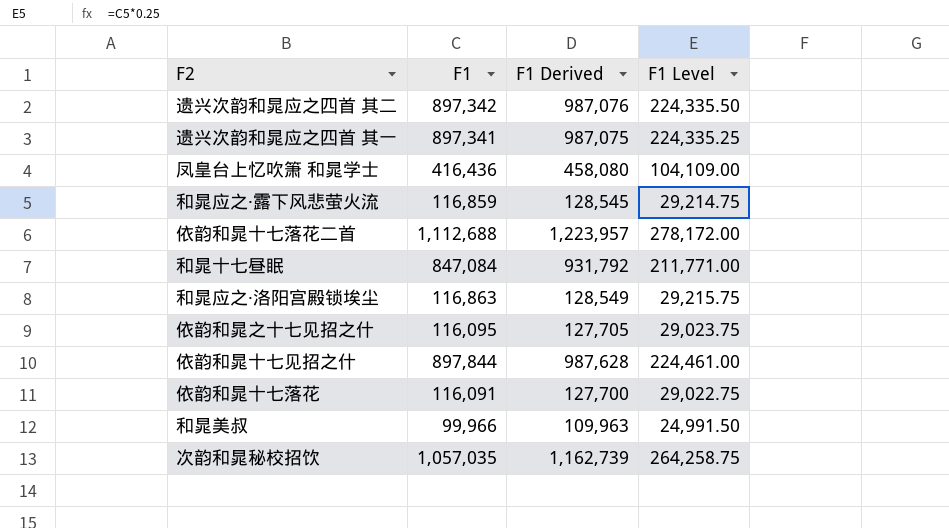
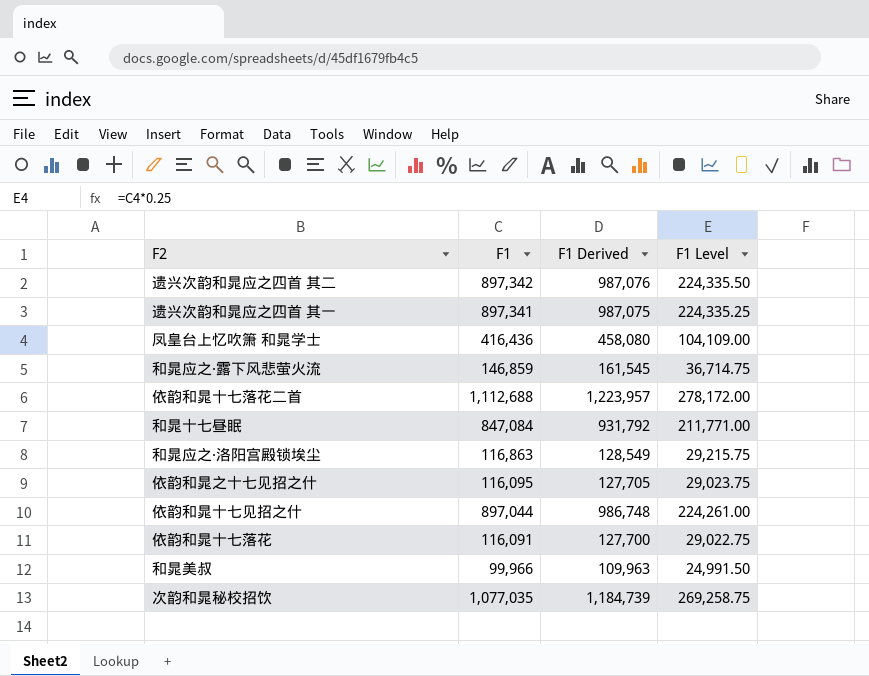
和晁应之·露下风悲萤火流 | F1: 116,859 -> 146,859
和晁应之·露下风悲萤火流 | F1 Derived: 128,545 -> 161,545
和晁应之·露下风悲萤火流 | F1 Level: 29,214.75 -> 36,714.75
依韵和晁十七见招之什 | F1: 897,844 -> 897,044
依韵和晁十七见招之什 | F1 Derived: 987,628 -> 986,748
依韵和晁十七见招之什 | F1 Level: 224,461.00 -> 224,261.00
次韵和晁秘校招饮 | F1: 1,057,035 -> 1,077,035
次韵和晁秘校招饮 | F1 Derived: 1,162,739 -> 1,184,739
次韵和晁秘校招饮 | F1 Level: 264,258.75 -> 269,258.75

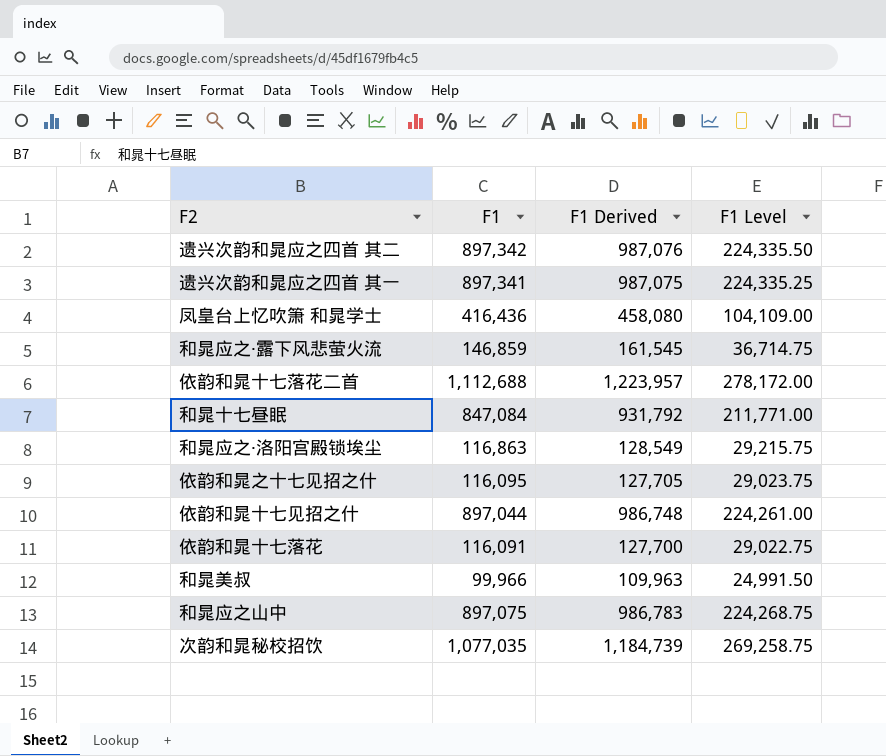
row 和晁应之山中: none -> 897,075 | 986,783 | 224,268.75

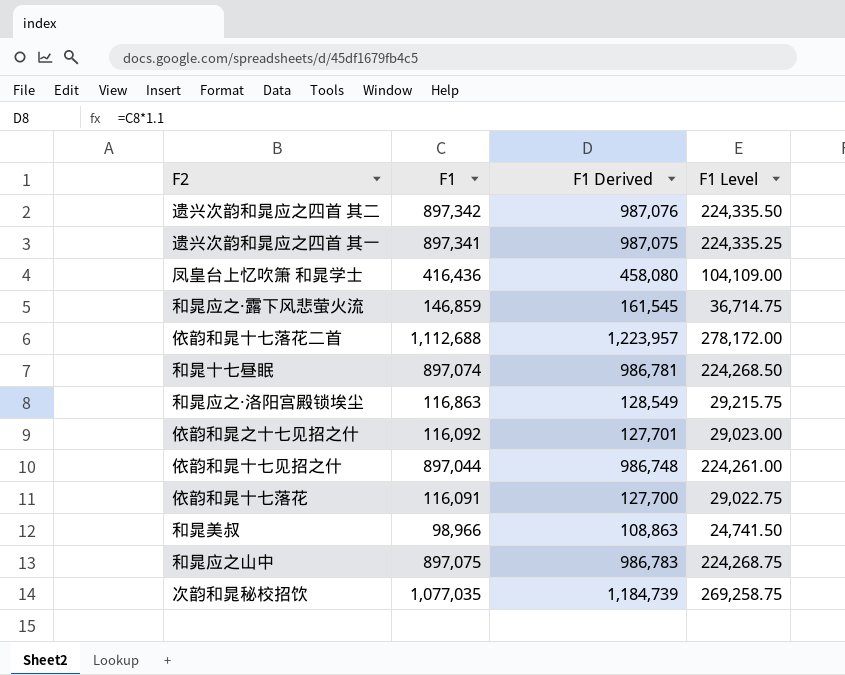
和晁十七昼眠 | F1: 847,084 -> 897,074
和晁十七昼眠 | F1 Derived: 931,792 -> 986,781
和晁十七昼眠 | F1 Level: 211,771.00 -> 224,268.50
依韵和晁之十七见招之什 | F1: 116,095 -> 116,092
依韵和晁之十七见招之什 | F1 Derived: 127,705 -> 127,701
依韵和晁之十七见招之什 | F1 Level: 29,023.75 -> 29,023.00
和晁美叔 | F1: 99,966 -> 98,966
和晁美叔 | F1 Derived: 109,963 -> 108,863
和晁美叔 | F1 Level: 24,991.50 -> 24,741.50

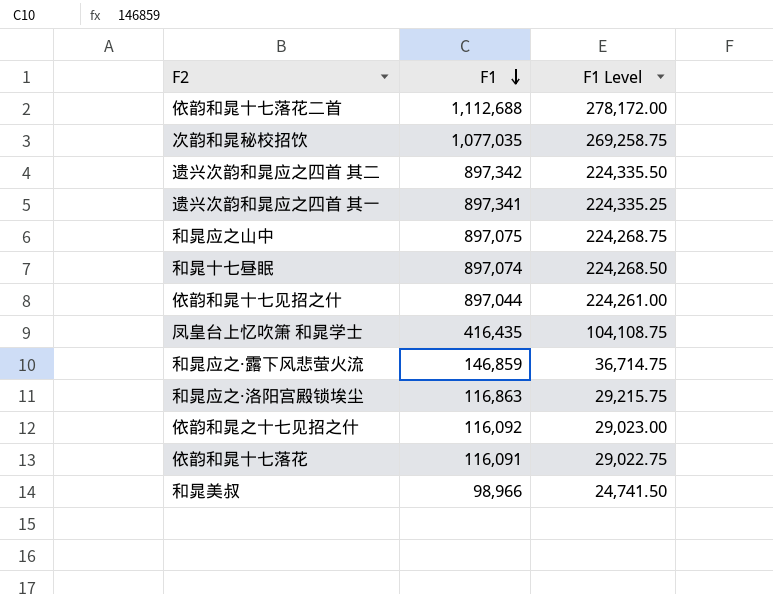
row order: none -> F1 descending
column F1 Derived | formula: [F1] * 1.1 -> none
凤皇台上忆吹箫 和晁学士 | F1: 416,436 -> 416,435
凤皇台上忆吹箫 和晁学士 | F1 Level: 104,109.00 -> 104,108.75

